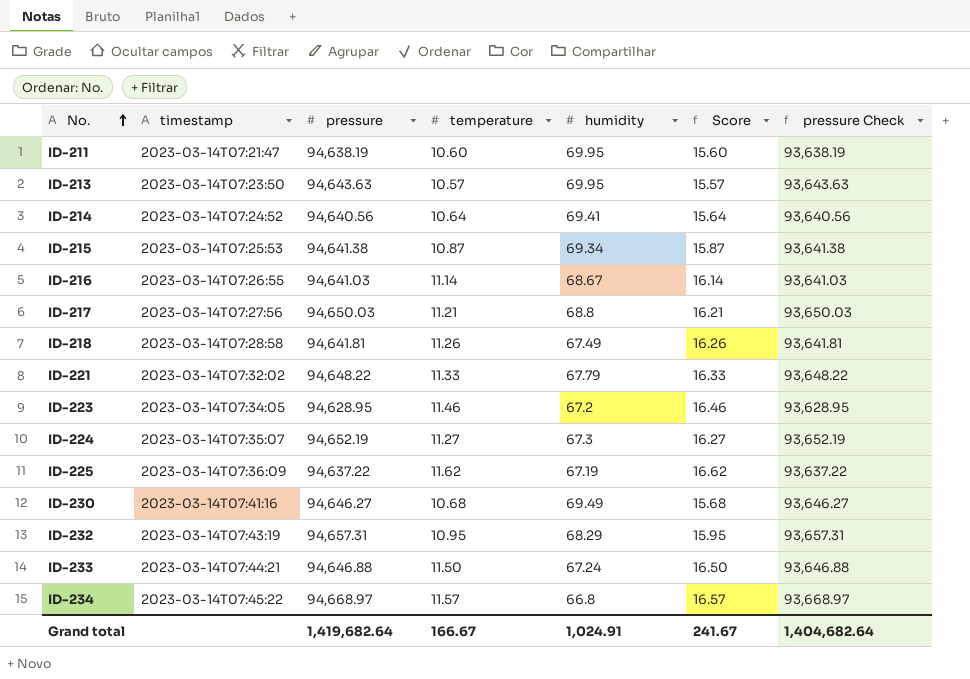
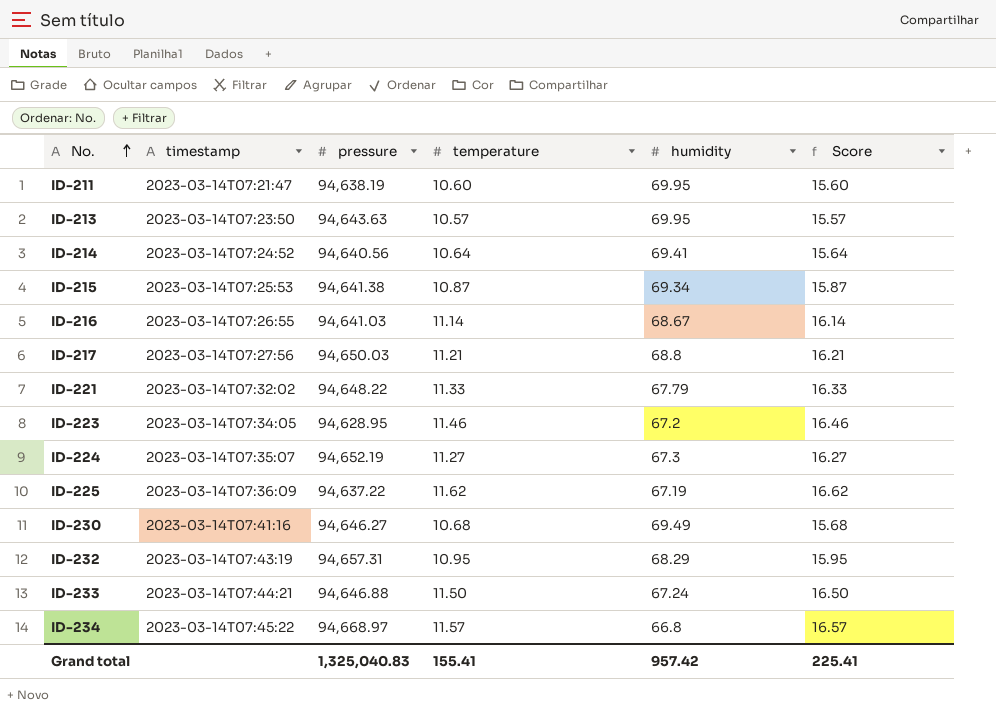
column pressure Check | formula: [pressure] - 1000 -> none
row ID-218: 2023-03-14T07:28:58 | 94,641.81 | 11.26 | 67.49 | 16.26 | 93,641.81 -> none
Grand total | pressure: 1,419,682.64 -> 1,325,040.83
Grand total | temperature: 166.67 -> 155.41
Grand total | humidity: 1,024.91 -> 957.42
Grand total | Score: 241.67 -> 225.41

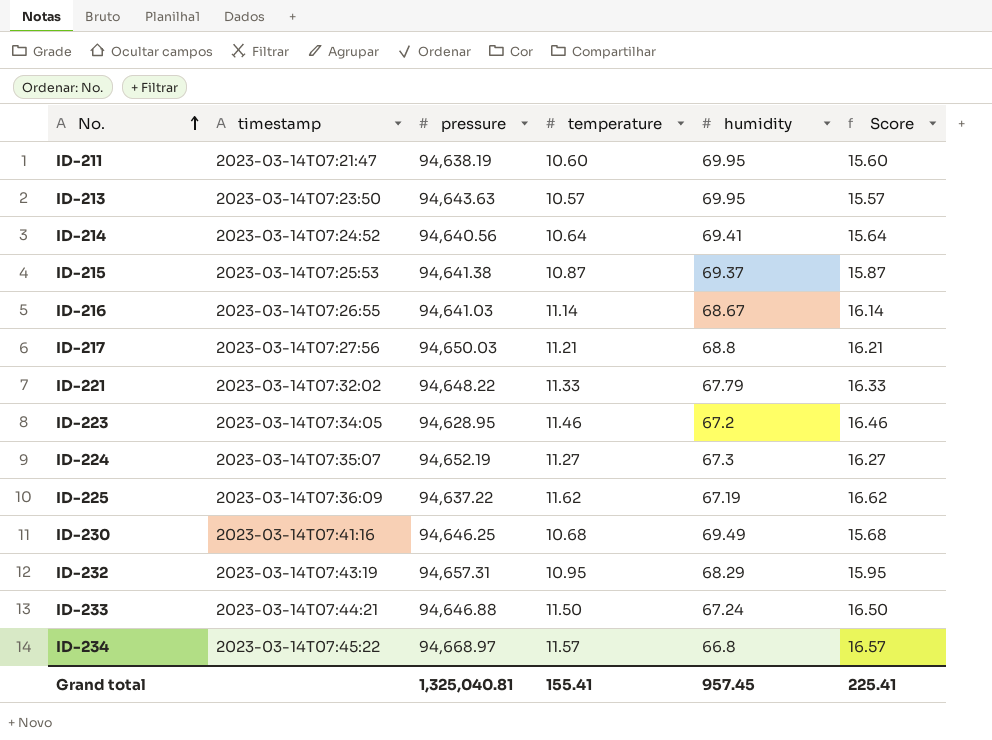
ID-215 | humidity: 69.34 -> 69.37
ID-230 | pressure: 94,646.27 -> 94,646.25
Grand total | pressure: 1,325,040.83 -> 1,325,040.81
Grand total | humidity: 957.42 -> 957.45

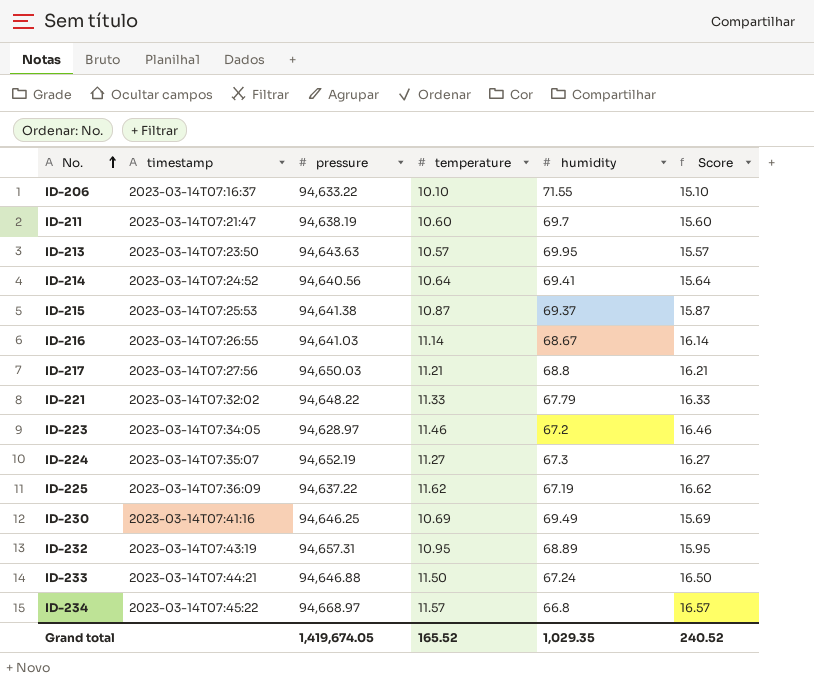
row ID-206: none -> 2023-03-14T07:16:37 | 94,633.22 | 10.10 | 71.55 | 15.10
ID-211 | humidity: 69.95 -> 69.7
ID-223 | pressure: 94,628.95 -> 94,628.97
ID-230 | temperature: 10.68 -> 10.69
ID-230 | Score: 15.68 -> 15.69
ID-232 | humidity: 68.29 -> 68.89
Grand total | pressure: 1,325,040.81 -> 1,419,674.05
Grand total | temperature: 155.41 -> 165.52
Grand total | humidity: 957.45 -> 1,029.35
Grand total | Score: 225.41 -> 240.52

